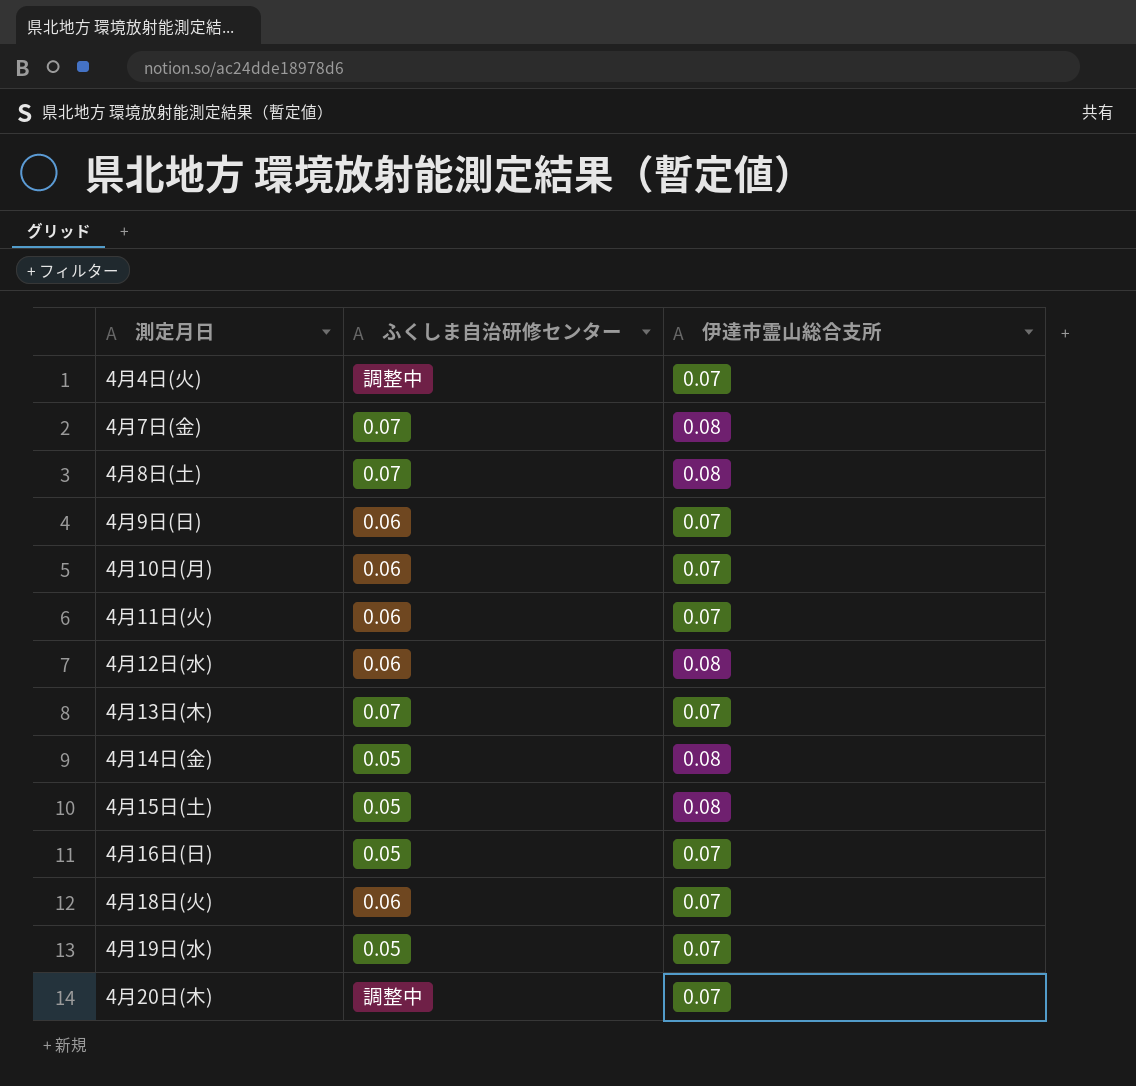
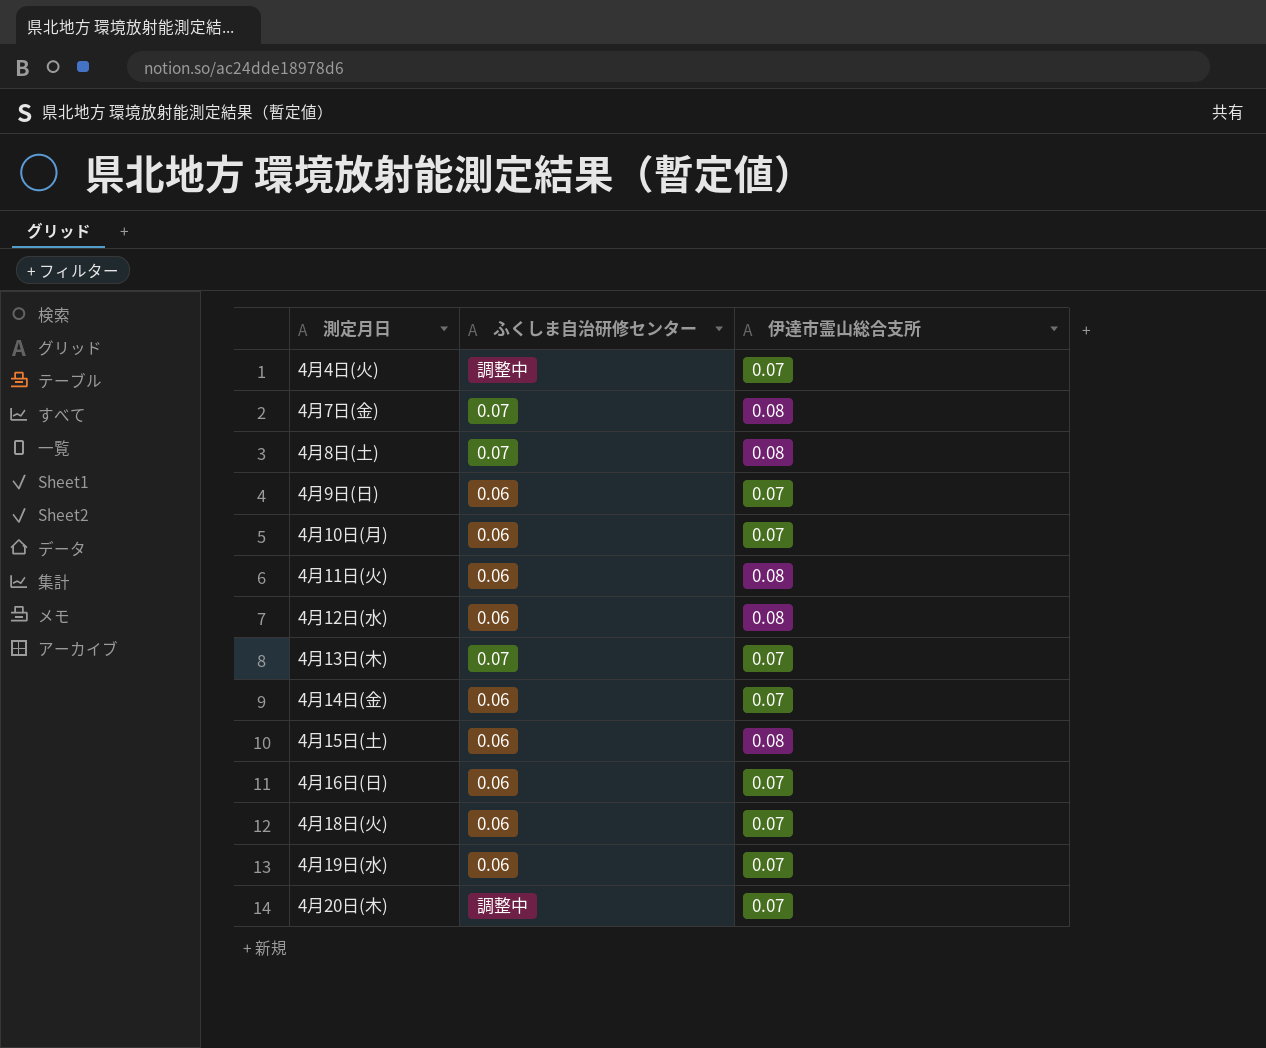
4月11日(火) | 伊達市霊山総合支所: 0.07 -> 0.08
4月14日(金) | ふくしま自治研修センター: 0.05 -> 0.06
4月14日(金) | 伊達市霊山総合支所: 0.08 -> 0.07
4月15日(土) | ふくしま自治研修センター: 0.05 -> 0.06
4月16日(日) | ふくしま自治研修センター: 0.05 -> 0.06
4月19日(水) | ふくしま自治研修センター: 0.05 -> 0.06

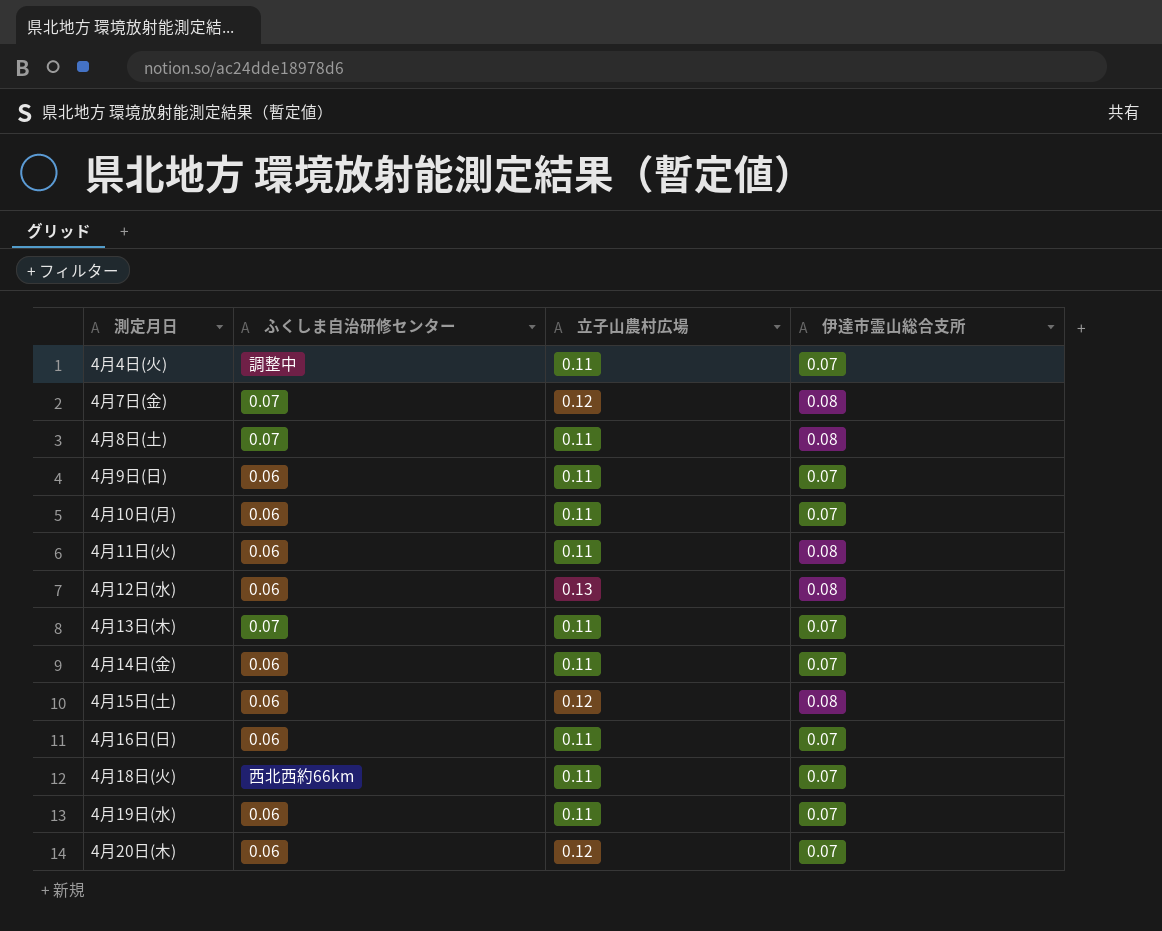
column 立子山農村広場 | position: none -> 3
4月18日(火) | ふくしま自治研修センター: 0.06 -> 西北西約66km
4月20日(木) | ふくしま自治研修センター: 調整中 -> 0.06

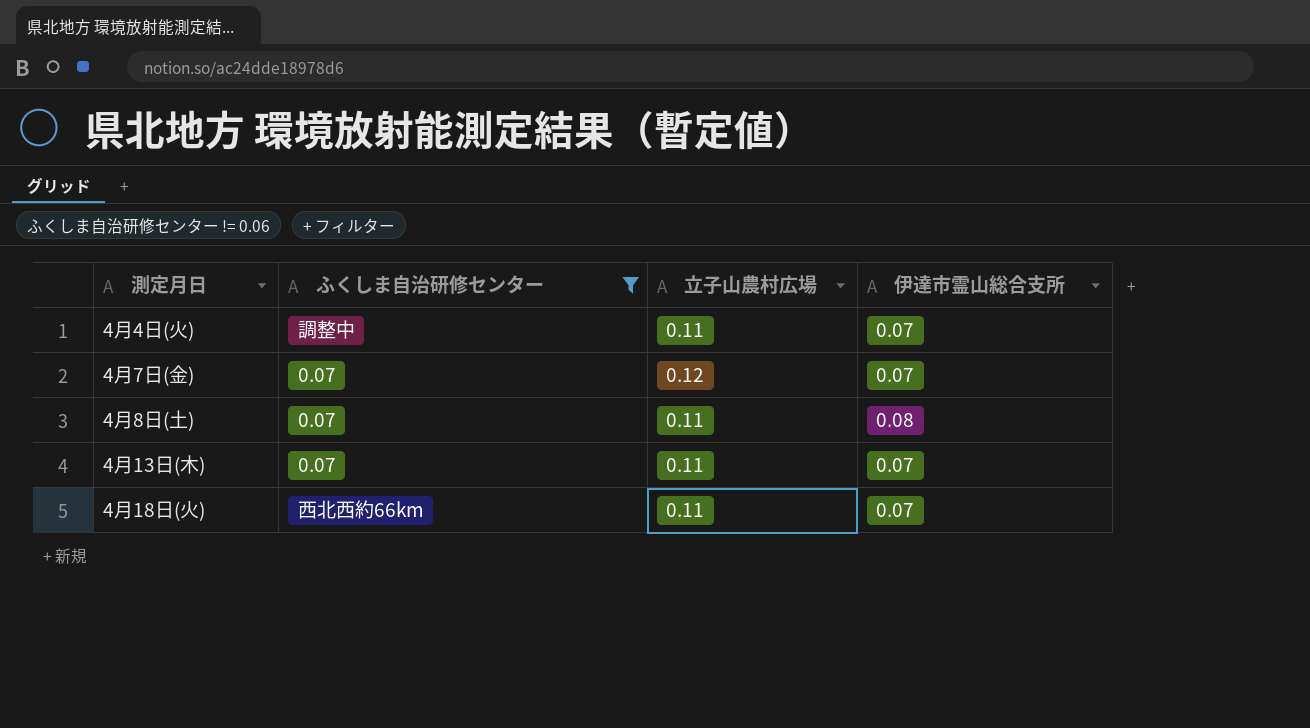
filter: none -> ふくしま自治研修センター != 0.06
4月7日(金) | 伊達市霊山総合支所: 0.08 -> 0.07

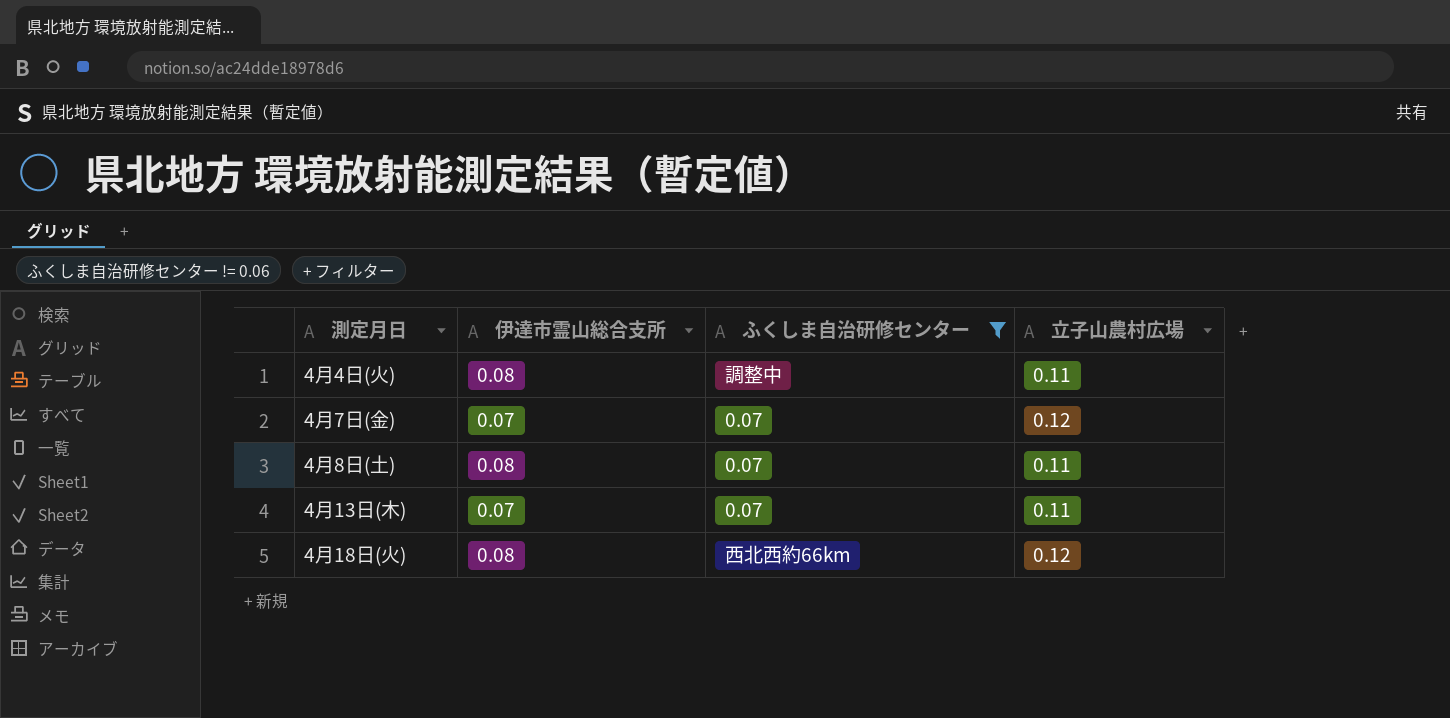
column 伊達市霊山総合支所 | position: 4 -> 2
4月4日(火) | 伊達市霊山総合支所: 0.07 -> 0.08
4月18日(火) | 伊達市霊山総合支所: 0.07 -> 0.08
4月18日(火) | 立子山農村広場: 0.11 -> 0.12

